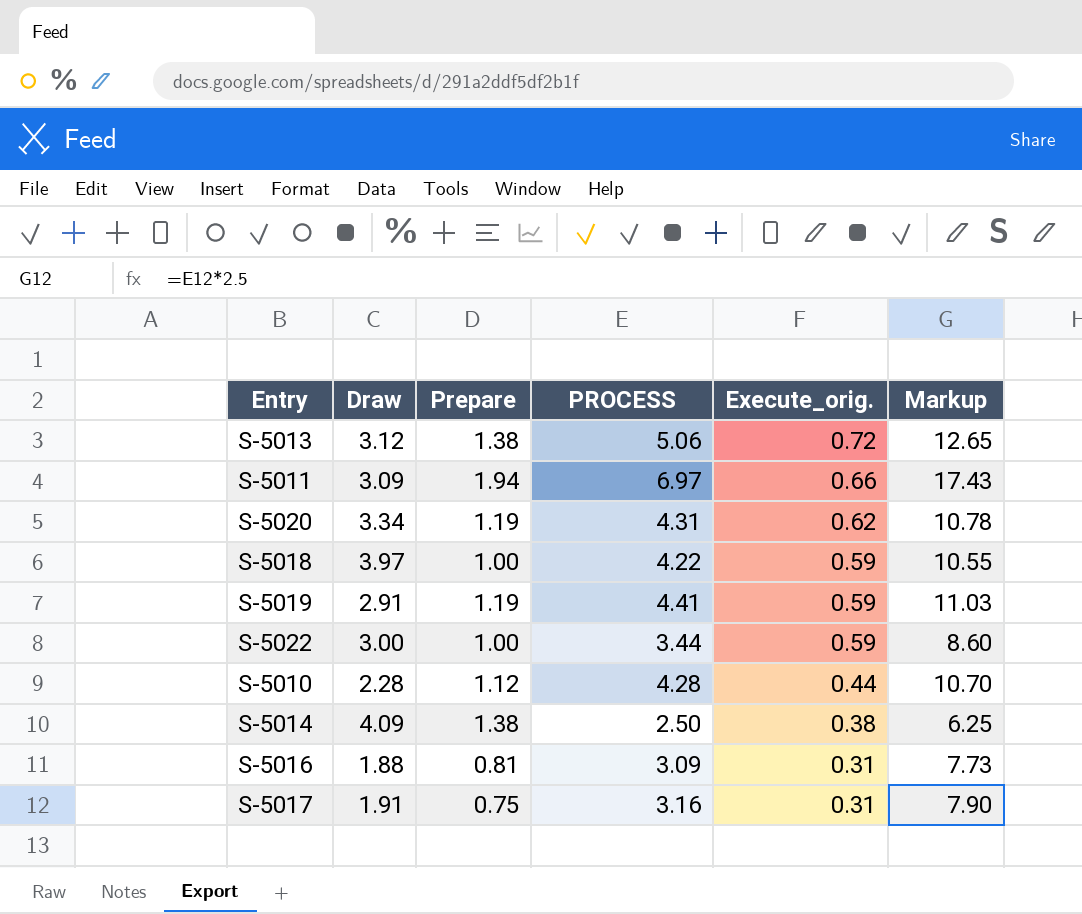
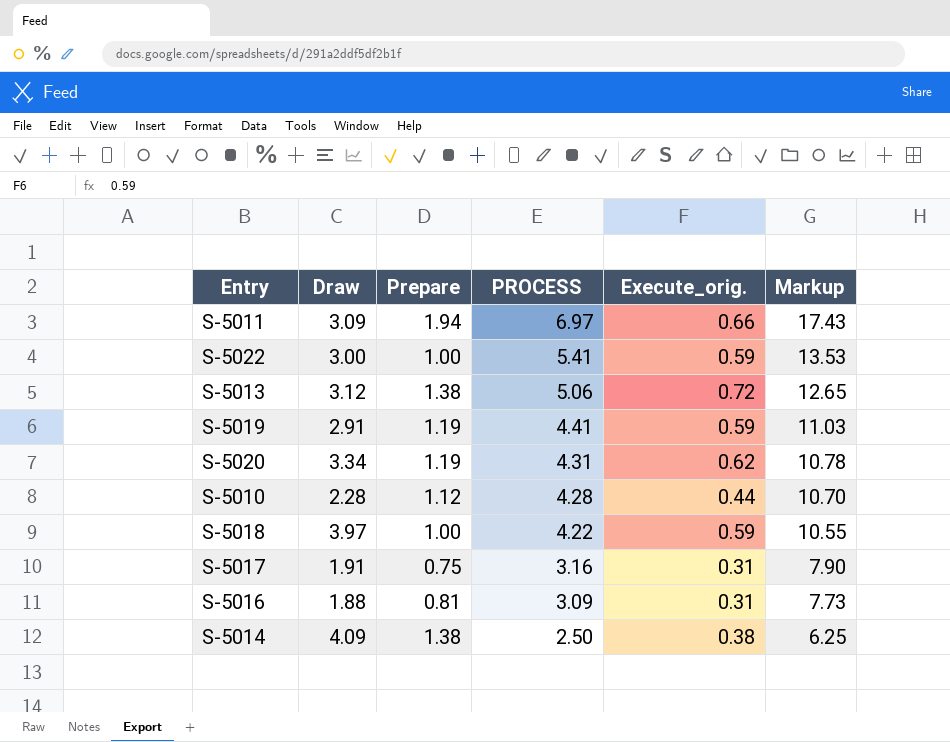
row order: Execute_orig. descending -> PROCESS descending
S-5022 | PROCESS: 3.44 -> 5.41
S-5022 | Markup: 8.60 -> 13.53

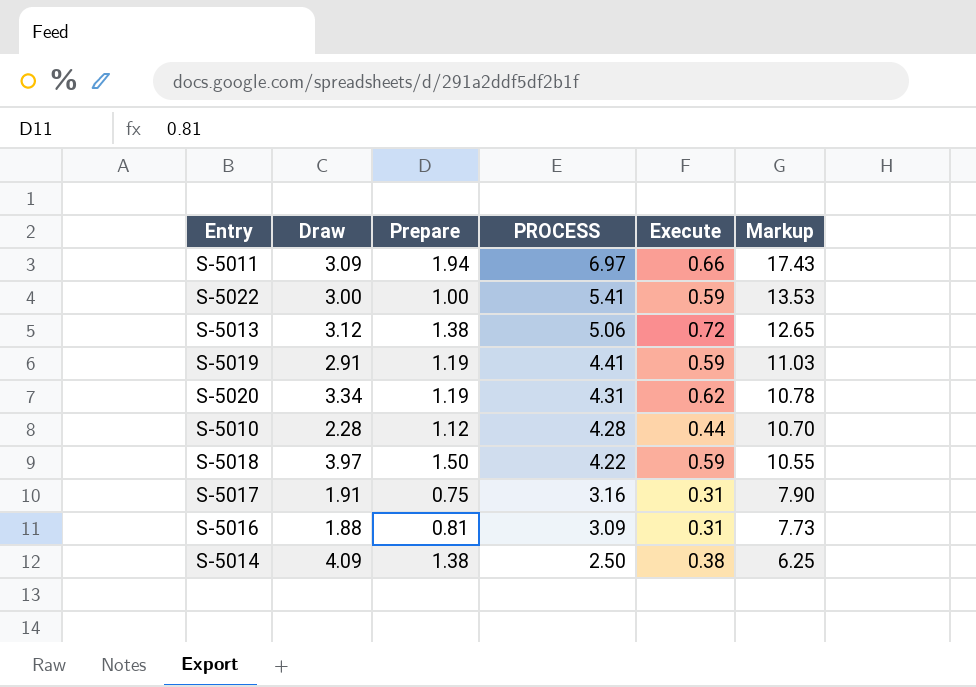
column name: Execute_orig. -> Execute
S-5018 | Prepare: 1.00 -> 1.50

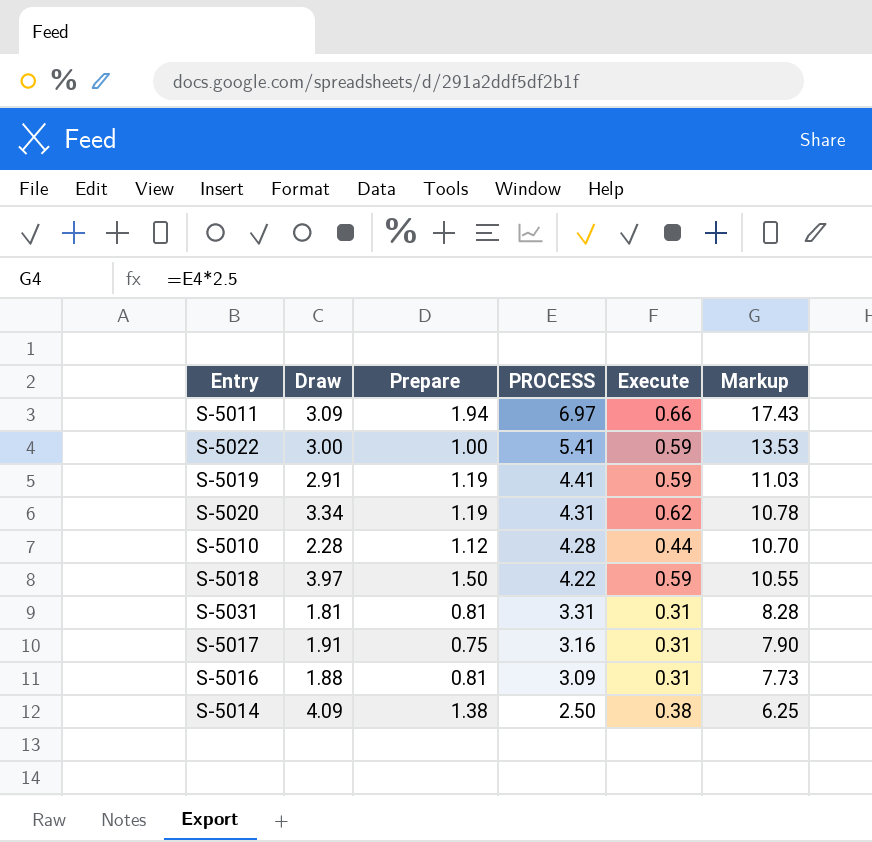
row S-5013: 3.12 | 1.38 | 5.06 | 0.72 | 12.65 -> none
row S-5031: none -> 1.81 | 0.81 | 3.31 | 0.31 | 8.28

